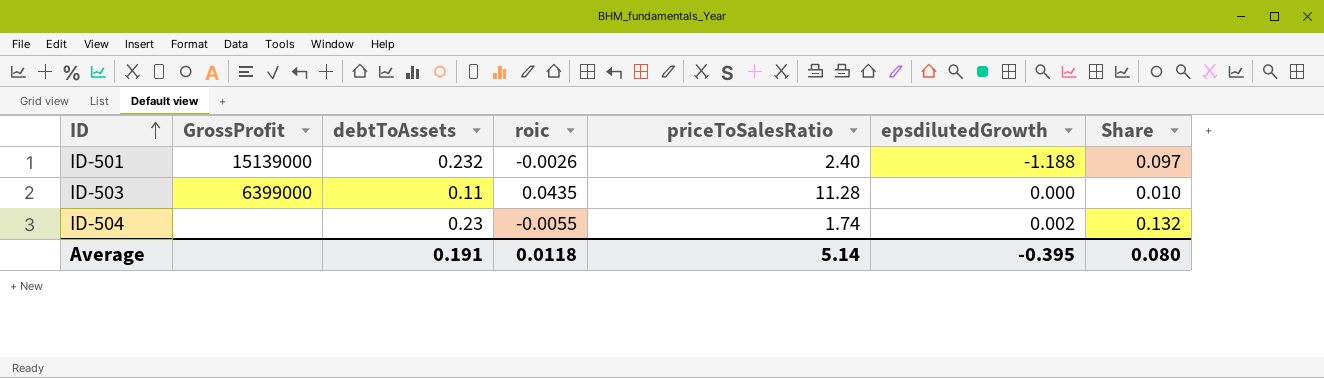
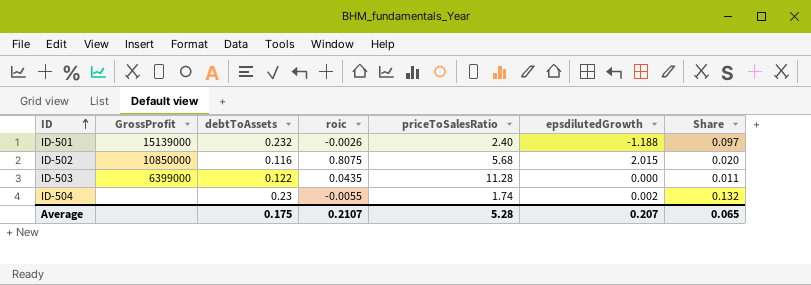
row ID-502: none -> 10850000 | 0.116 | 0.8075 | 5.68 | 2.015 | 0.020
ID-503 | debtToAssets: 0.11 -> 0.122
ID-503 | Share: 0.010 -> 0.011
Average | debtToAssets: 0.191 -> 0.175
Average | roic: 0.0118 -> 0.2107
Average | priceToSalesRatio: 5.14 -> 5.28
Average | epsdilutedGrowth: -0.395 -> 0.207
Average | Share: 0.080 -> 0.065

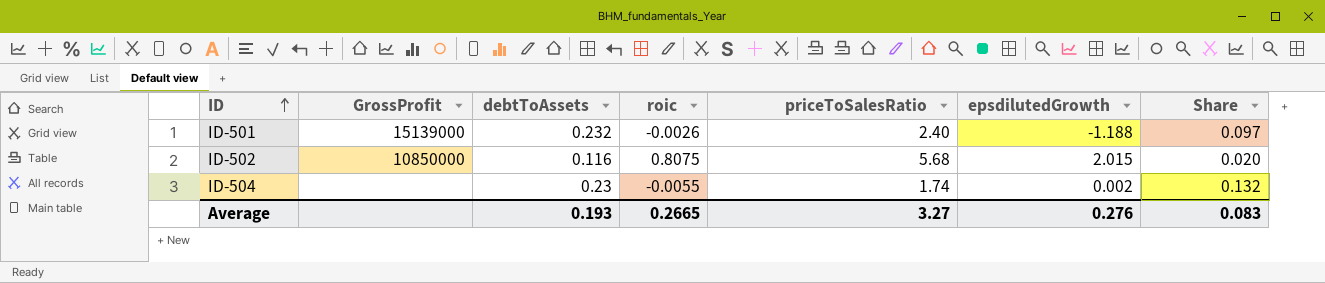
row ID-503: 6399000 | 0.122 | 0.0435 | 11.28 | 0.000 | 0.011 -> none
Average | debtToAssets: 0.175 -> 0.193
Average | roic: 0.2107 -> 0.2665
Average | priceToSalesRatio: 5.28 -> 3.27
Average | epsdilutedGrowth: 0.207 -> 0.276
Average | Share: 0.065 -> 0.083

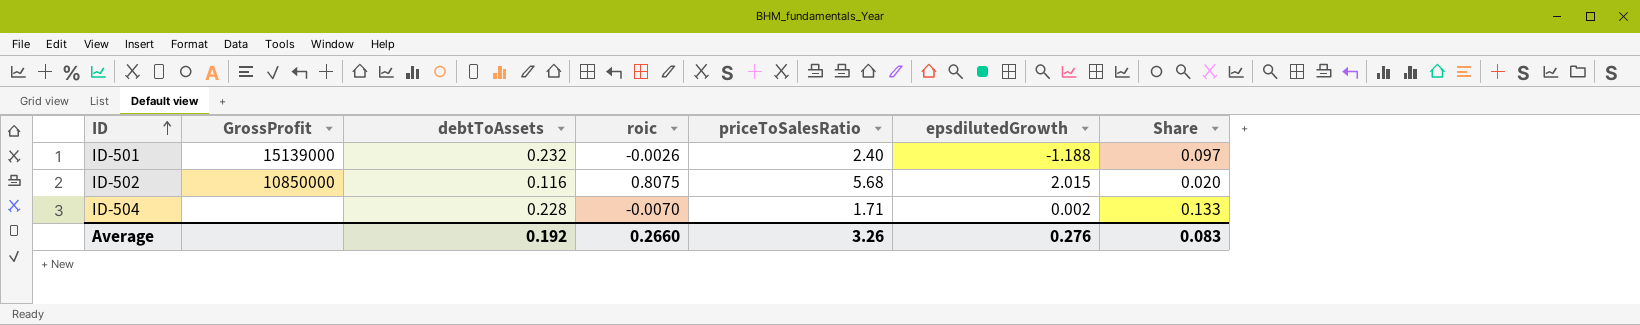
ID-504 | debtToAssets: 0.23 -> 0.228
ID-504 | roic: -0.0055 -> -0.0070
ID-504 | priceToSalesRatio: 1.74 -> 1.71
ID-504 | Share: 0.132 -> 0.133
Average | debtToAssets: 0.193 -> 0.192
Average | roic: 0.2665 -> 0.2660
Average | priceToSalesRatio: 3.27 -> 3.26

